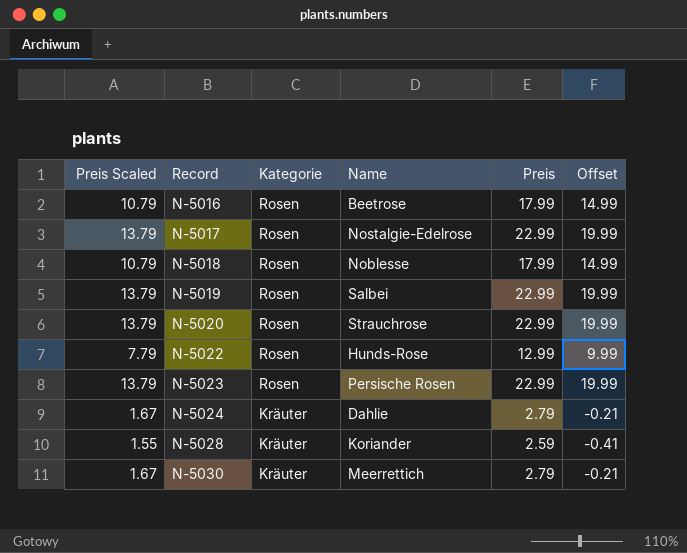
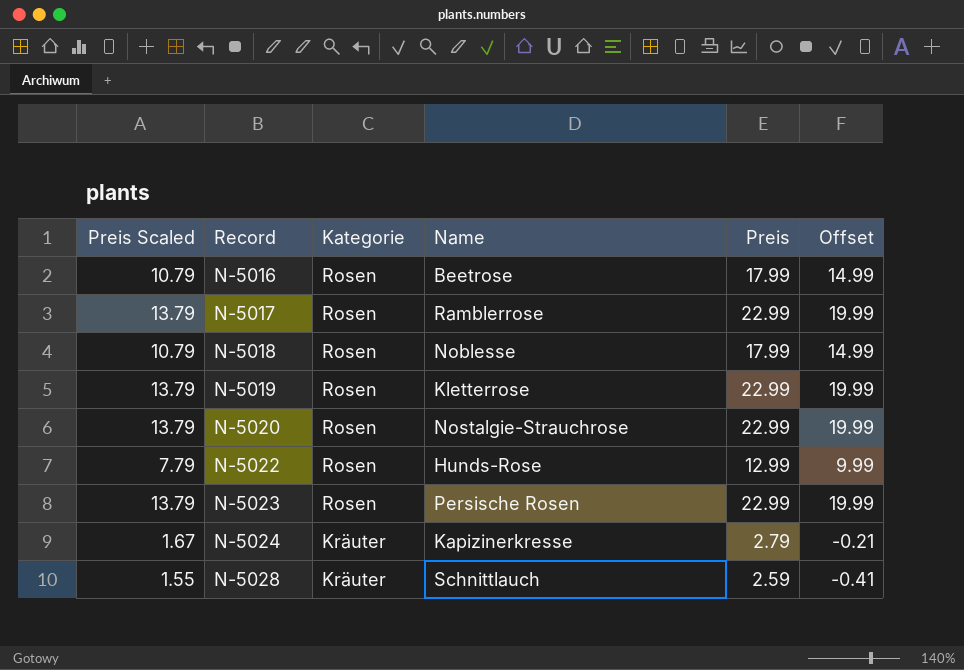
row N-5030: 1.67 | Kräuter | Meerrettich | 2.79 | -0.21 -> none
N-5017 | Name: Nostalgie-Edelrose -> Ramblerrose
N-5019 | Name: Salbei -> Kletterrose
N-5020 | Name: Strauchrose -> Nostalgie-Strauchrose
N-5024 | Name: Dahlie -> Kapizinerkresse
N-5028 | Name: Koriander -> Schnittlauch

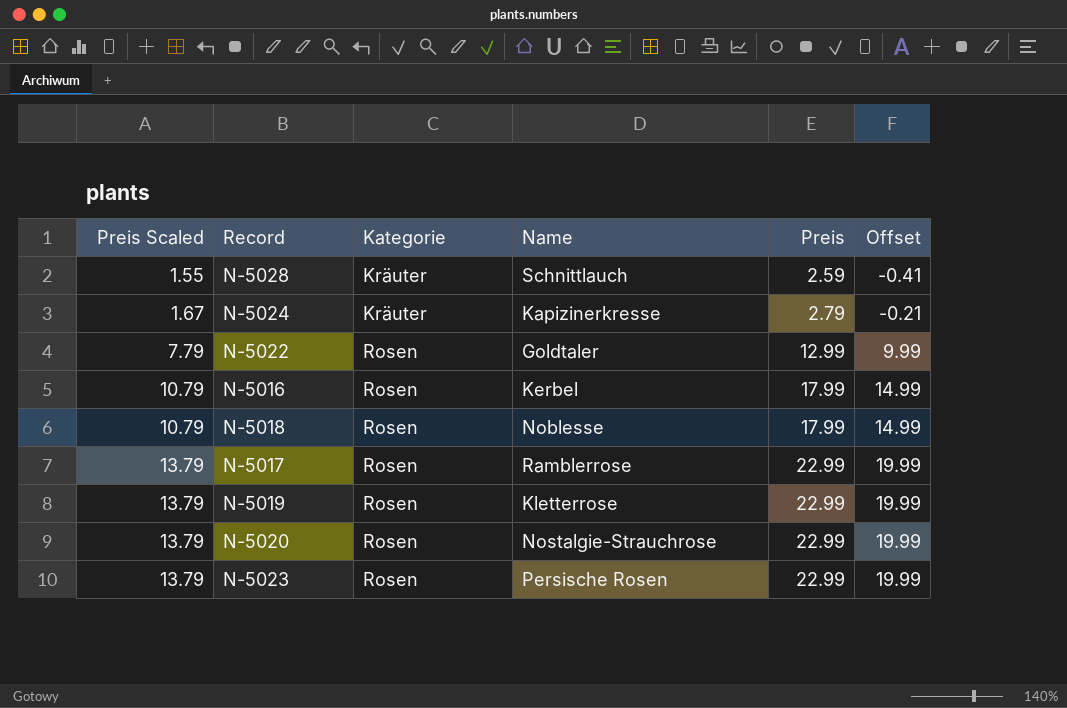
row order: Record ascending -> Preis Scaled ascending
N-5022 | Name: Hunds-Rose -> Goldtaler
N-5016 | Name: Beetrose -> Kerbel

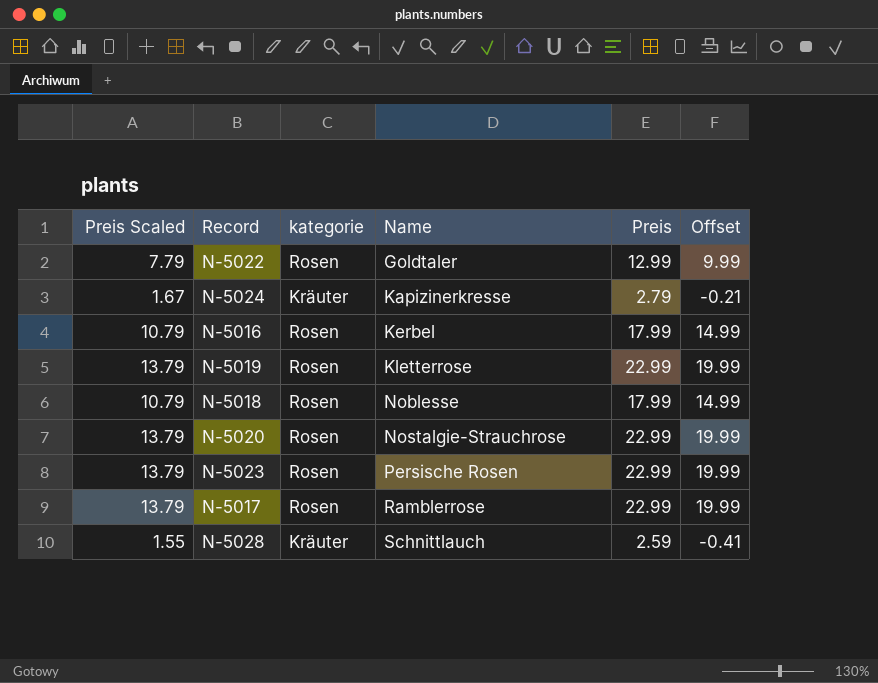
row order: Preis Scaled ascending -> Name ascending
column name: Kategorie -> kategorie

